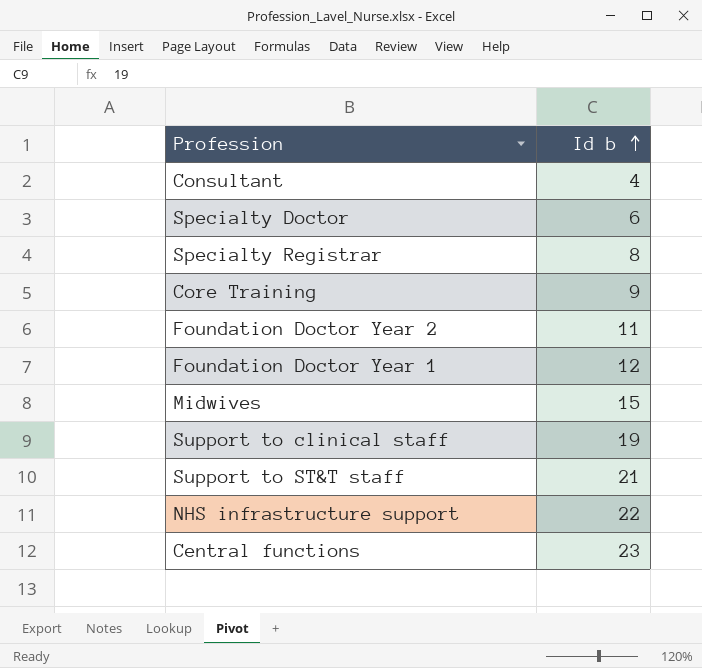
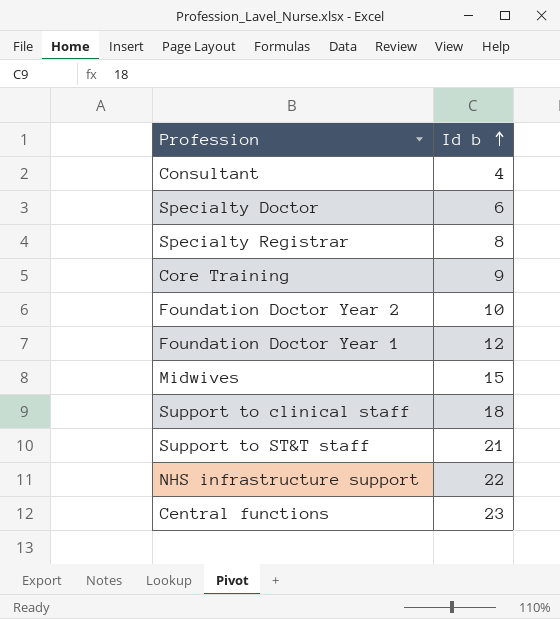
Foundation Doctor Year 2 | Id b: 11 -> 10
Support to clinical staff | Id b: 19 -> 18

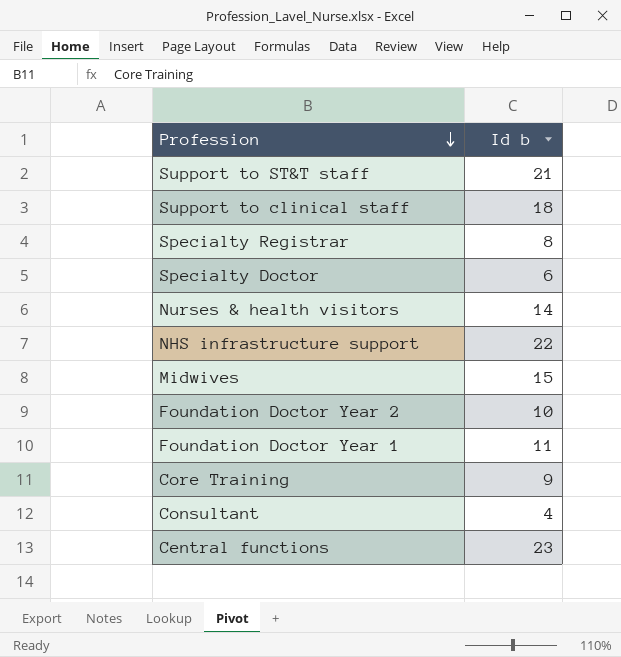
row order: Id b ascending -> Profession descending
row Nurses & health visitors: none -> 14
Foundation Doctor Year 1 | Id b: 12 -> 11

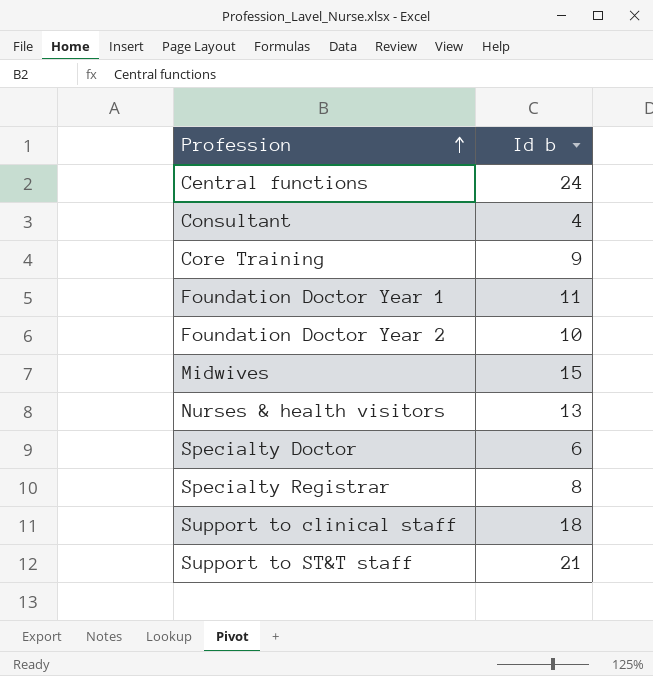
row order: Profession descending -> Profession ascending
row NHS infrastructure support: 22 -> none
Central functions | Id b: 23 -> 24
Nurses & health visitors | Id b: 14 -> 13

